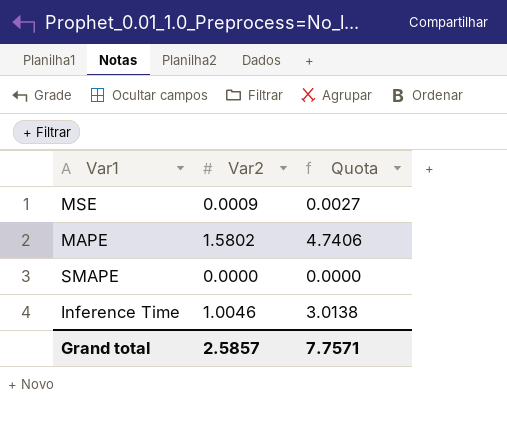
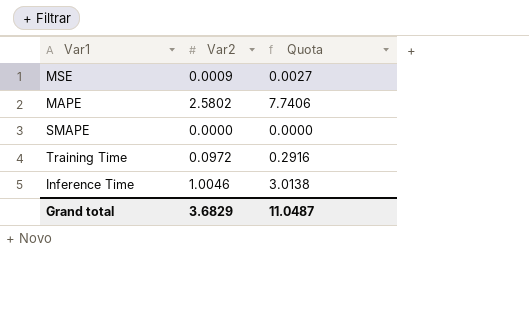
MAPE | Var2: 1.5802 -> 2.5802
MAPE | Quota: 4.7406 -> 7.7406
row Training Time: none -> 0.0972 | 0.2916
Grand total | Var2: 2.5857 -> 3.6829
Grand total | Quota: 7.7571 -> 11.0487

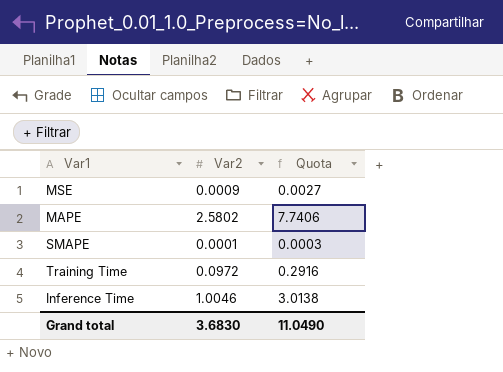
SMAPE | Var2: 0.0000 -> 0.0001
SMAPE | Quota: 0.0000 -> 0.0003
Grand total | Var2: 3.6829 -> 3.6830
Grand total | Quota: 11.0487 -> 11.0490

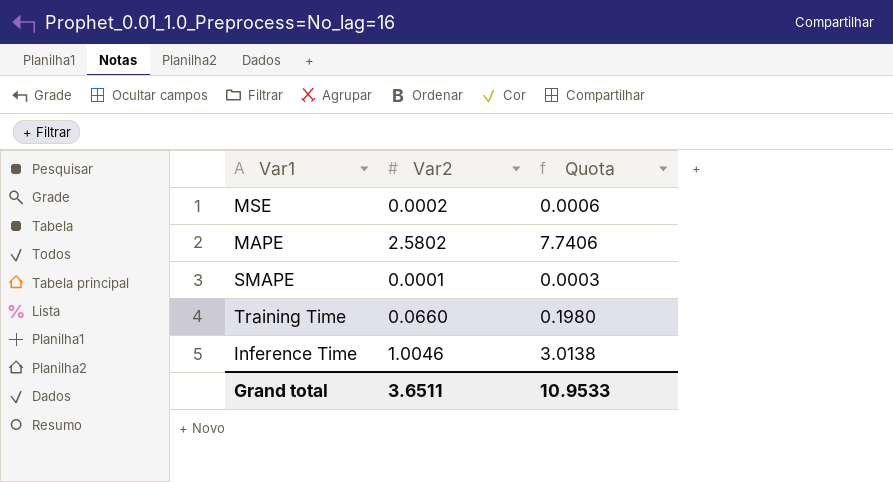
MSE | Var2: 0.0009 -> 0.0002
MSE | Quota: 0.0027 -> 0.0006
Training Time | Var2: 0.0972 -> 0.0660
Training Time | Quota: 0.2916 -> 0.1980
Grand total | Var2: 3.6830 -> 3.6511
Grand total | Quota: 11.0490 -> 10.9533

